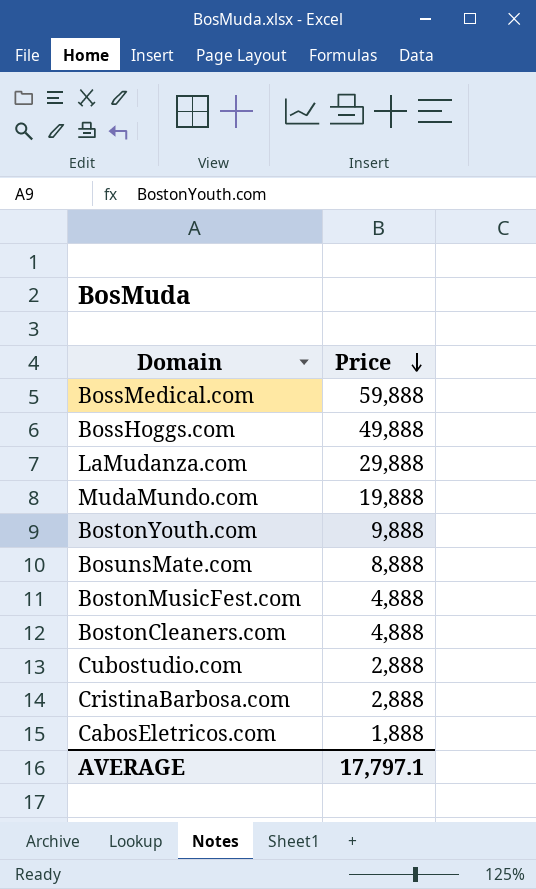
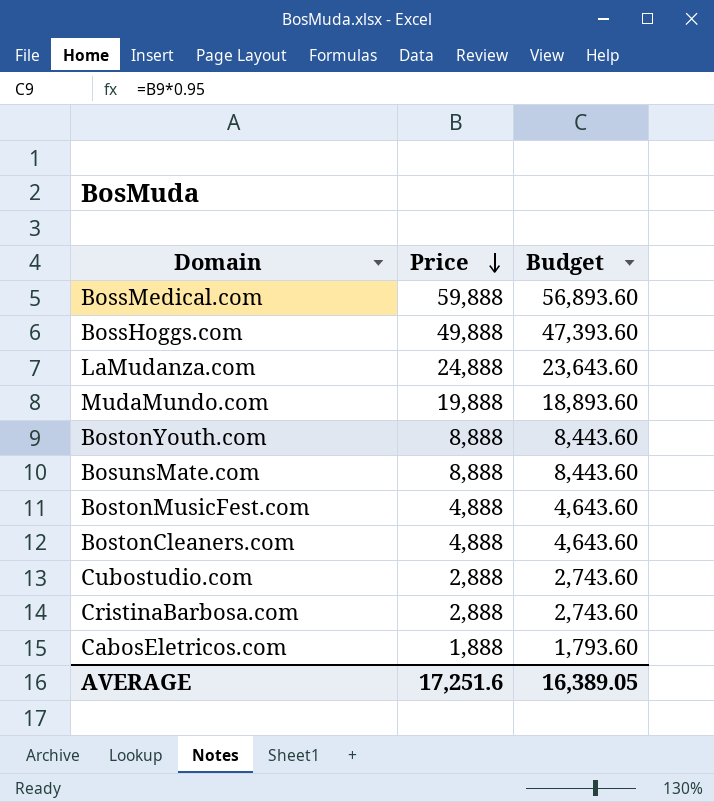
column Budget | formula: none -> [Price] * 0.95
LaMudanza.com | Price: 29,888 -> 24,888
BostonYouth.com | Price: 9,888 -> 8,888
AVERAGE | Price: 17,797.1 -> 17,251.6

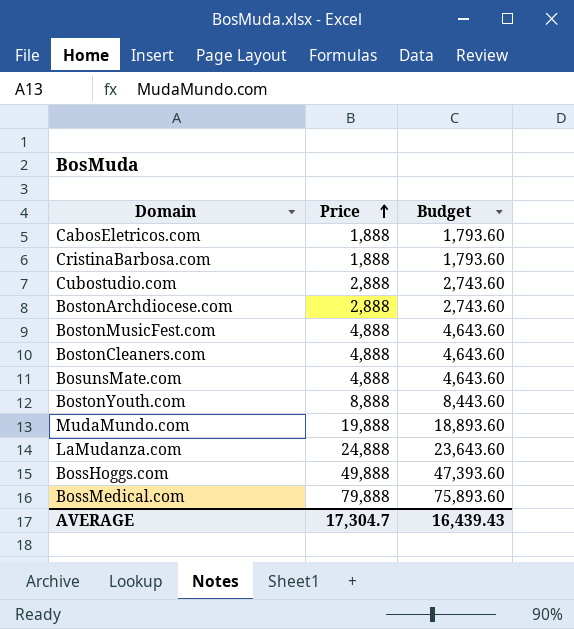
row order: Price descending -> Price ascending
CristinaBarbosa.com | Price: 2,888 -> 1,888
CristinaBarbosa.com | Budget: 2,743.60 -> 1,793.60
row BostonArchdiocese.com: none -> 2,888 | 2,743.60
BosunsMate.com | Price: 8,888 -> 4,888
BosunsMate.com | Budget: 8,443.60 -> 4,643.60
BossMedical.com | Price: 59,888 -> 79,888
BossMedical.com | Budget: 56,893.60 -> 75,893.60
AVERAGE | Price: 17,251.6 -> 17,304.7
AVERAGE | Budget: 16,389.05 -> 16,439.43

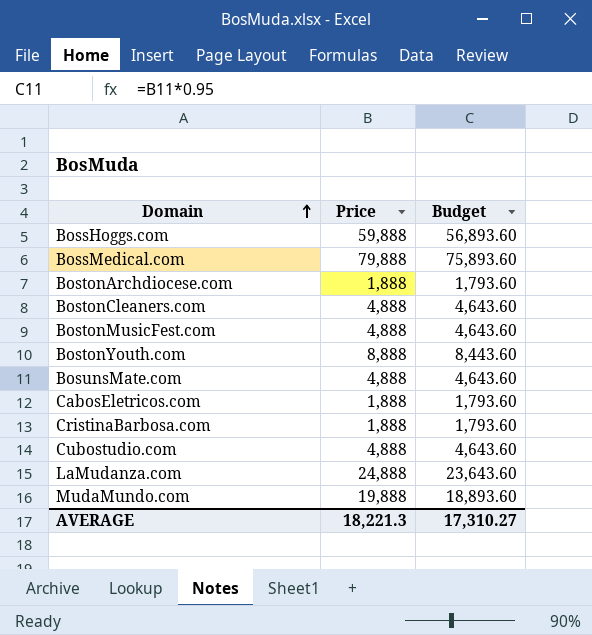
row order: Price ascending -> Domain ascending
BossHoggs.com | Price: 49,888 -> 59,888
BossHoggs.com | Budget: 47,393.60 -> 56,893.60
BostonArchdiocese.com | Price: 2,888 -> 1,888
BostonArchdiocese.com | Budget: 2,743.60 -> 1,793.60
Cubostudio.com | Price: 2,888 -> 4,888
Cubostudio.com | Budget: 2,743.60 -> 4,643.60
AVERAGE | Price: 17,304.7 -> 18,221.3
AVERAGE | Budget: 16,439.43 -> 17,310.27

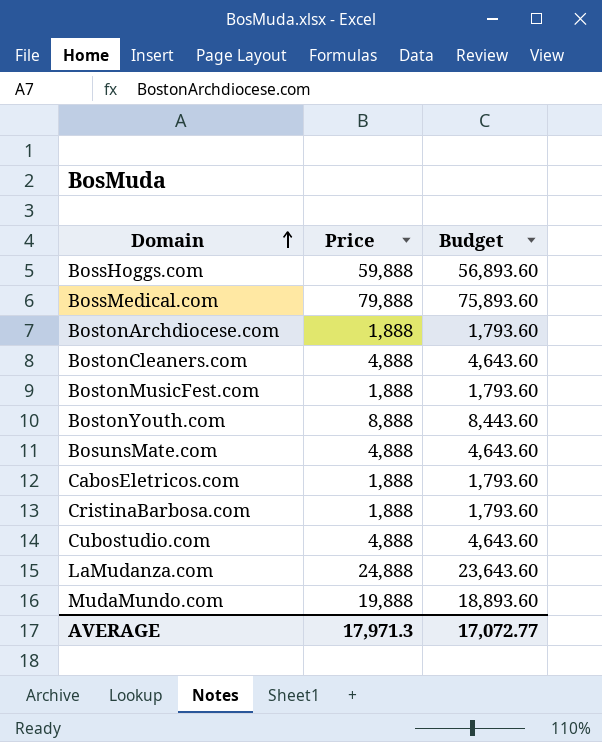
BostonMusicFest.com | Price: 4,888 -> 1,888
BostonMusicFest.com | Budget: 4,643.60 -> 1,793.60
AVERAGE | Price: 18,221.3 -> 17,971.3
AVERAGE | Budget: 17,310.27 -> 17,072.77

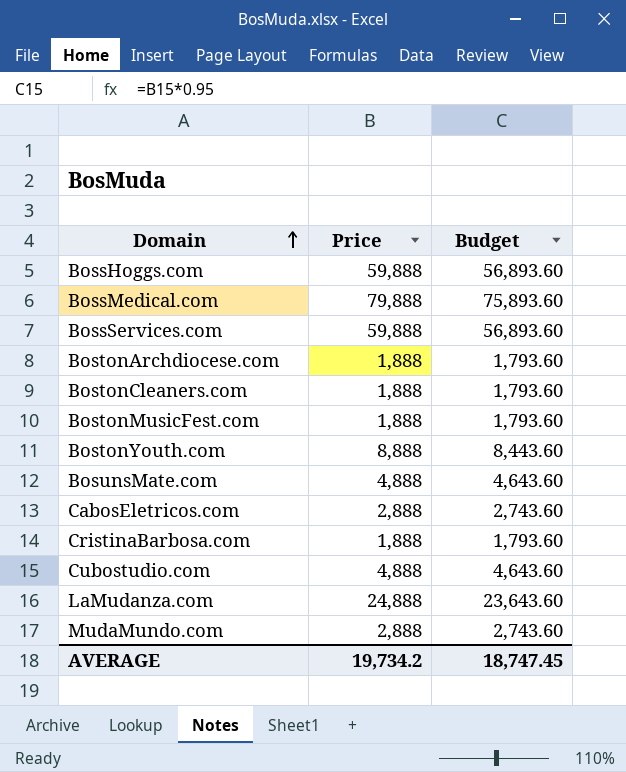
row BossServices.com: none -> 59,888 | 56,893.60
BostonCleaners.com | Price: 4,888 -> 1,888
BostonCleaners.com | Budget: 4,643.60 -> 1,793.60
CabosEletricos.com | Price: 1,888 -> 2,888
CabosEletricos.com | Budget: 1,793.60 -> 2,743.60
MudaMundo.com | Price: 19,888 -> 2,888
MudaMundo.com | Budget: 18,893.60 -> 2,743.60
AVERAGE | Price: 17,971.3 -> 19,734.2
AVERAGE | Budget: 17,072.77 -> 18,747.45

